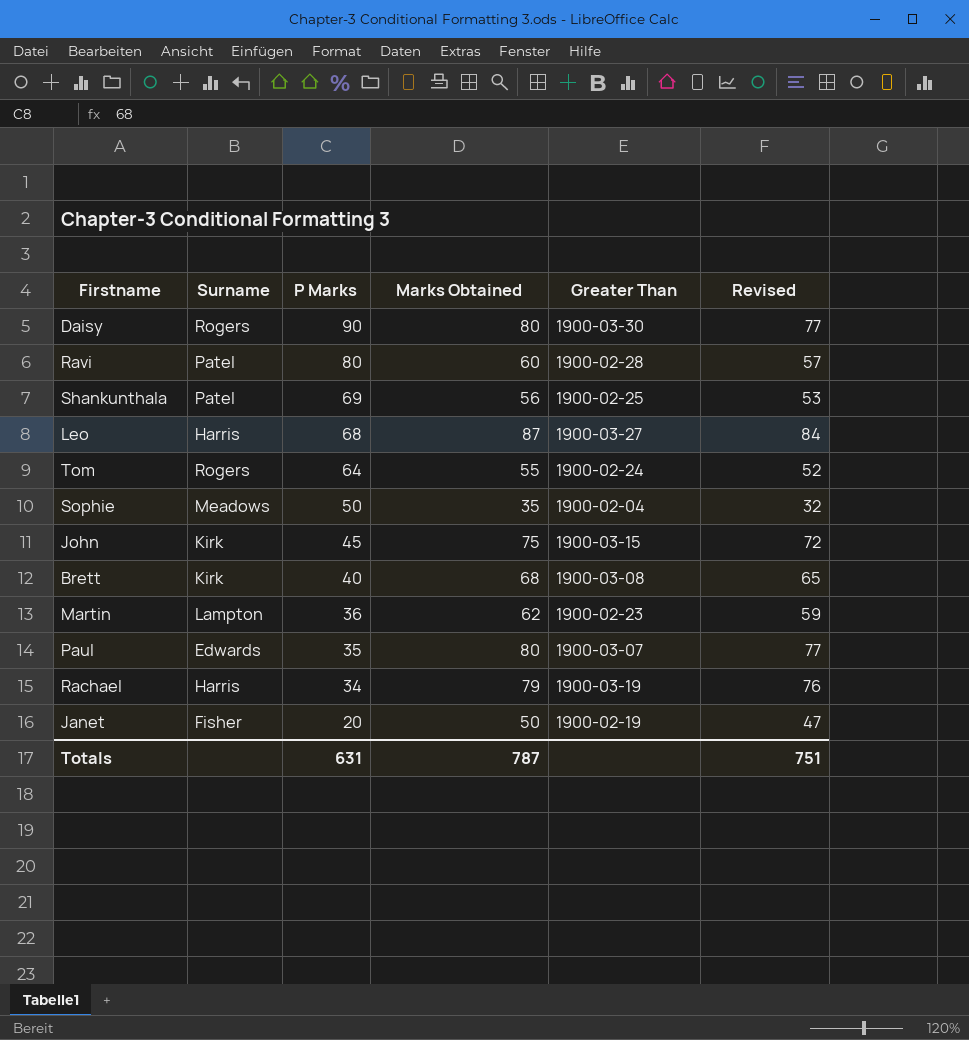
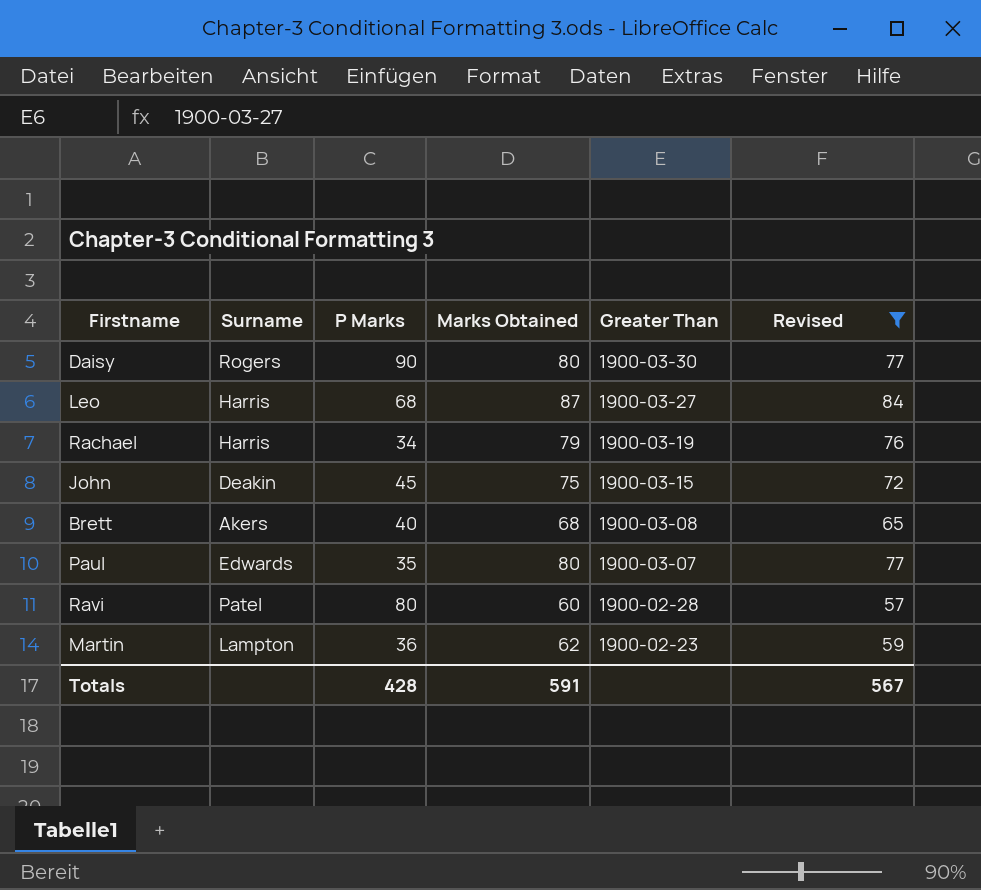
filter: none -> Revised >= 57
row order: P Marks descending -> Greater Than descending
John | Surname: Kirk -> Deakin
Brett | Surname: Kirk -> Akers
Totals | P Marks: 631 -> 428
Totals | Marks Obtained: 787 -> 591
Totals | Revised: 751 -> 567

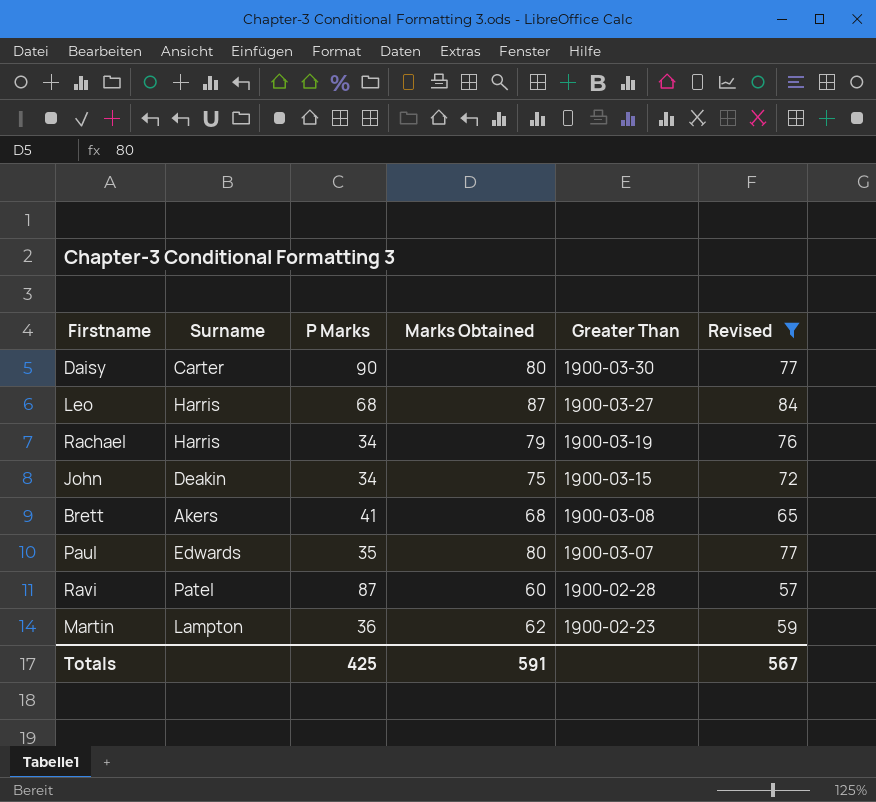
Daisy | Surname: Rogers -> Carter
John | P Marks: 45 -> 34
Brett | P Marks: 40 -> 41
Ravi | P Marks: 80 -> 87
Totals | P Marks: 428 -> 425

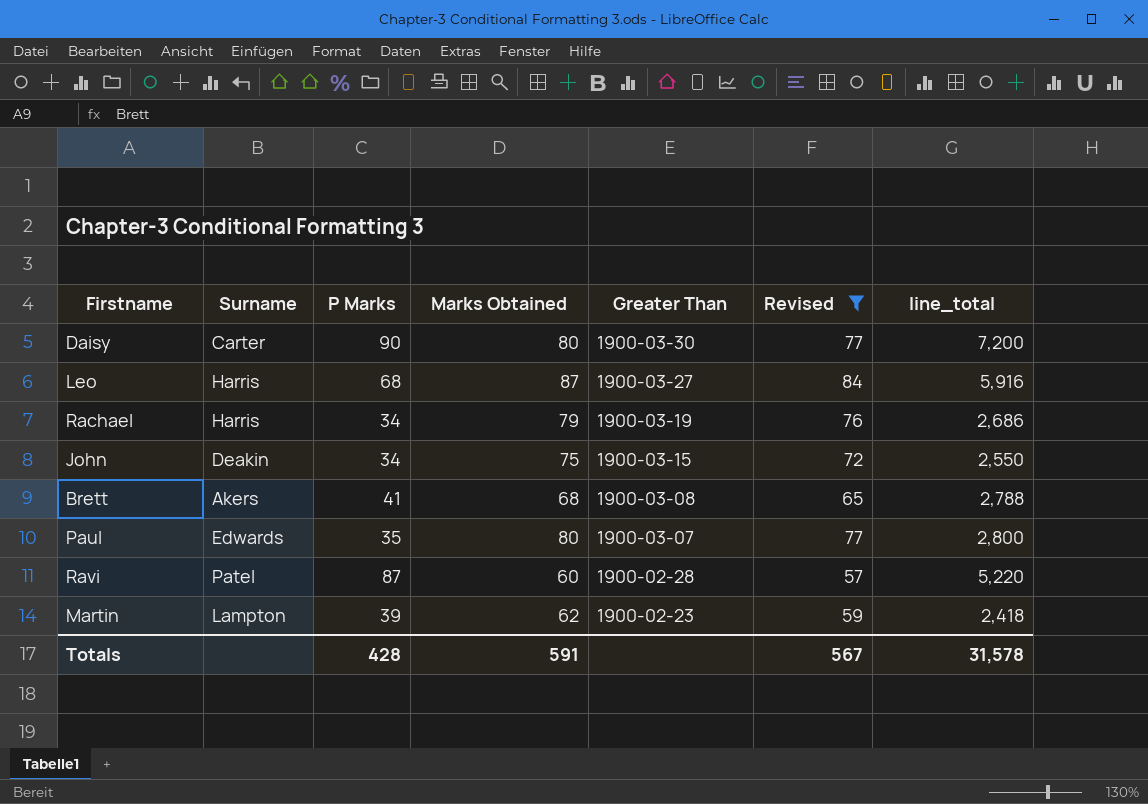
column line_total | formula: none -> [P Marks] * [Marks Obtained]
Martin | P Marks: 36 -> 39
Totals | P Marks: 425 -> 428

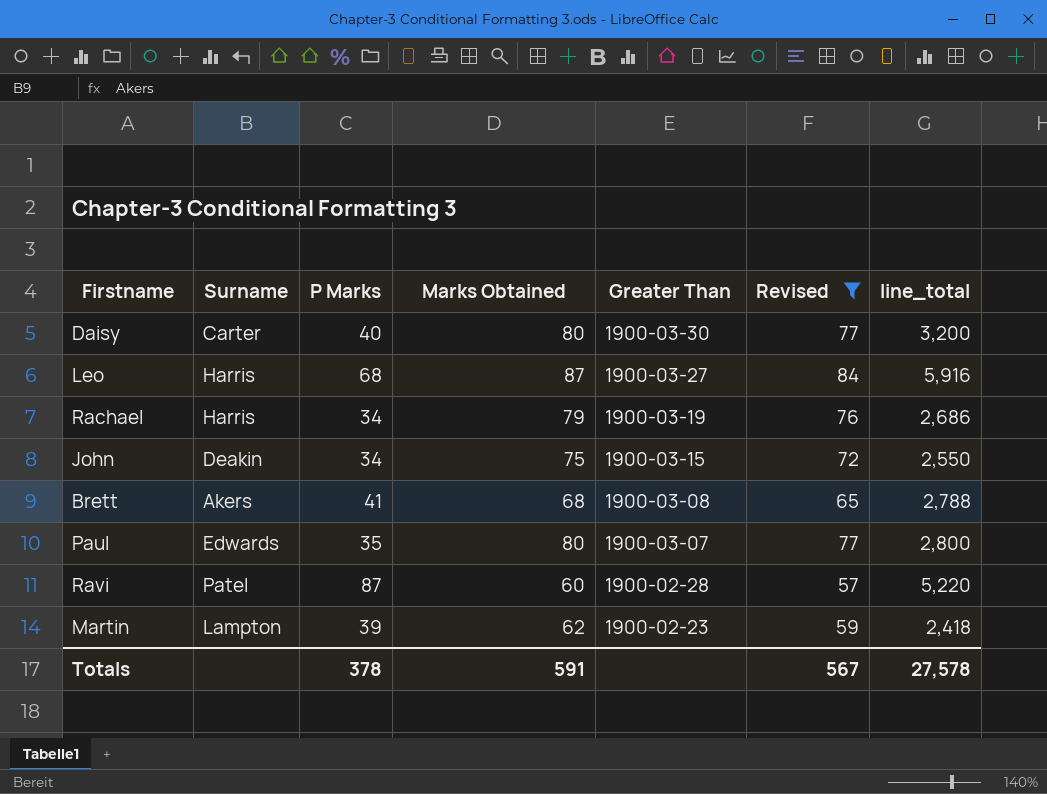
Daisy | P Marks: 90 -> 40
Daisy | line_total: 7,200 -> 3,200
Totals | P Marks: 428 -> 378
Totals | line_total: 31,578 -> 27,578

